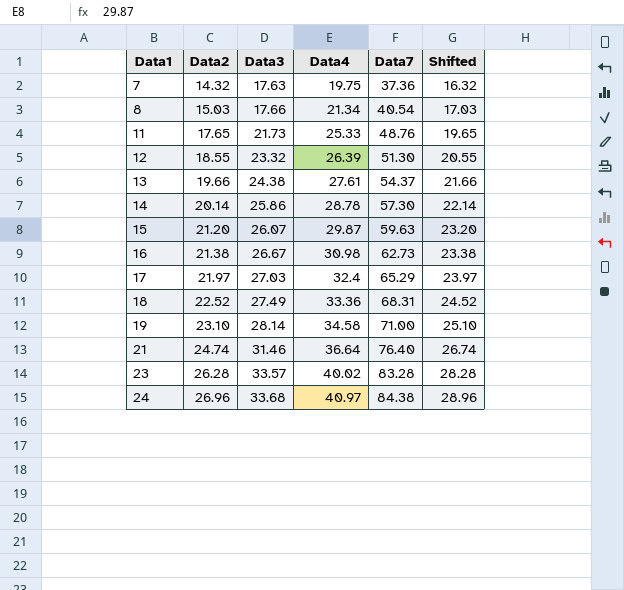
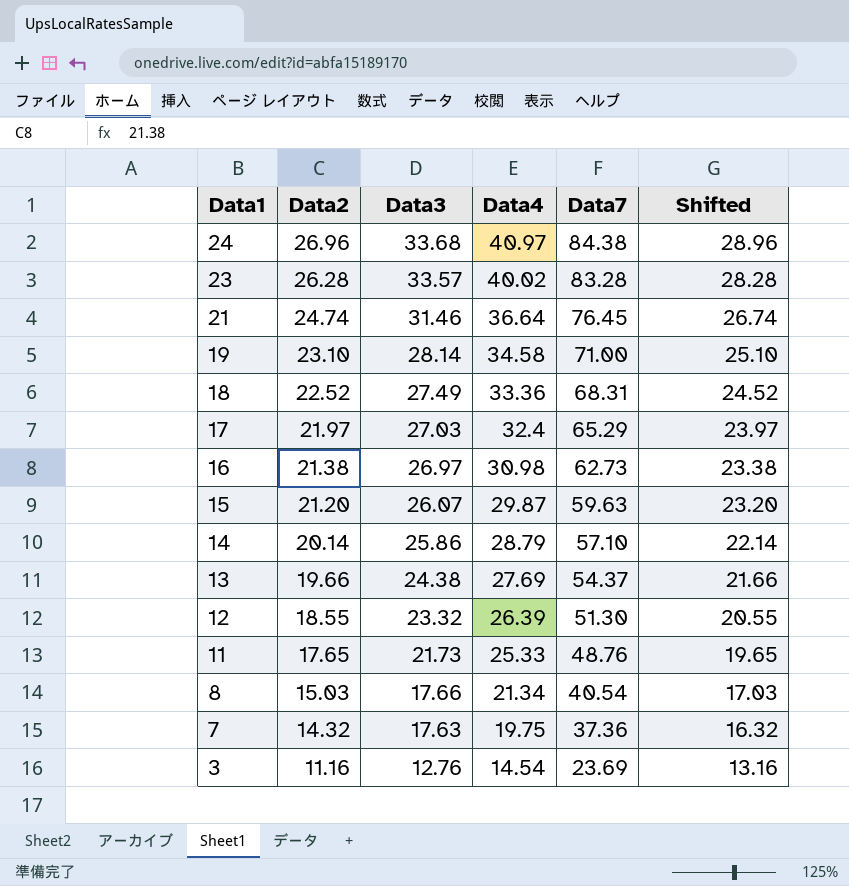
row order: Data1 ascending -> Data1 descending
21 | Data7: 76.40 -> 76.45
16 | Data3: 26.67 -> 26.97
14 | Data4: 28.78 -> 28.79
14 | Data7: 57.30 -> 57.10
13 | Data4: 27.61 -> 27.69
row 3: none -> 11.16 | 12.76 | 14.54 | 23.69 | 13.16

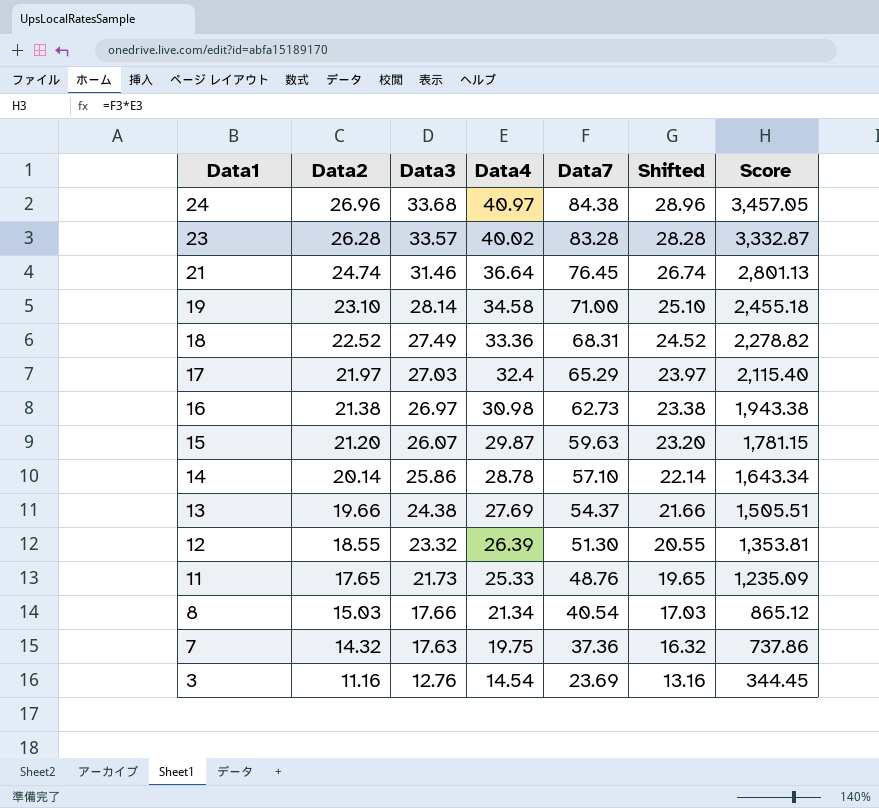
column Score | formula: none -> [Data4] * [Data7]
14 | Data4: 28.79 -> 28.78

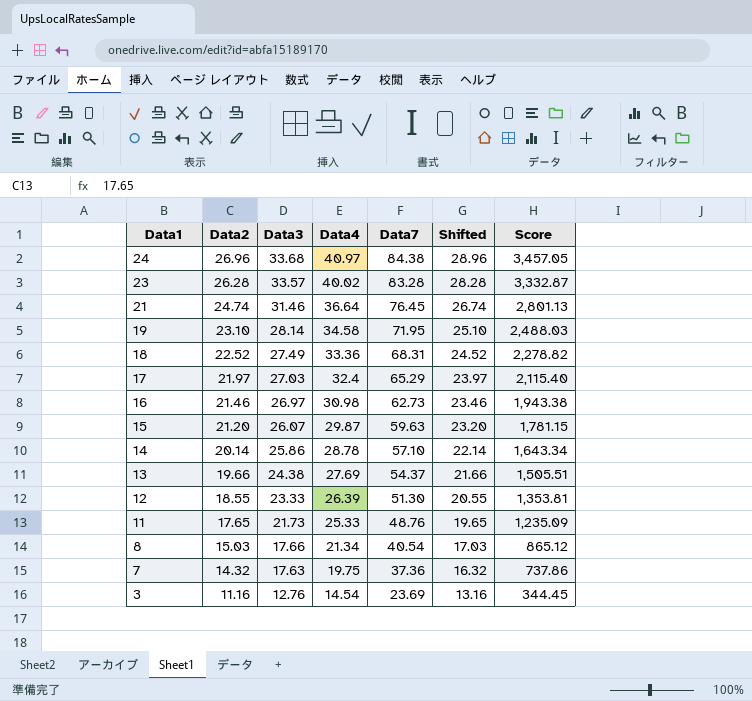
19 | Data7: 71.00 -> 71.95
19 | Score: 2,455.18 -> 2,488.03
16 | Data2: 21.38 -> 21.46
16 | Shifted: 23.38 -> 23.46
12 | Data3: 23.32 -> 23.33

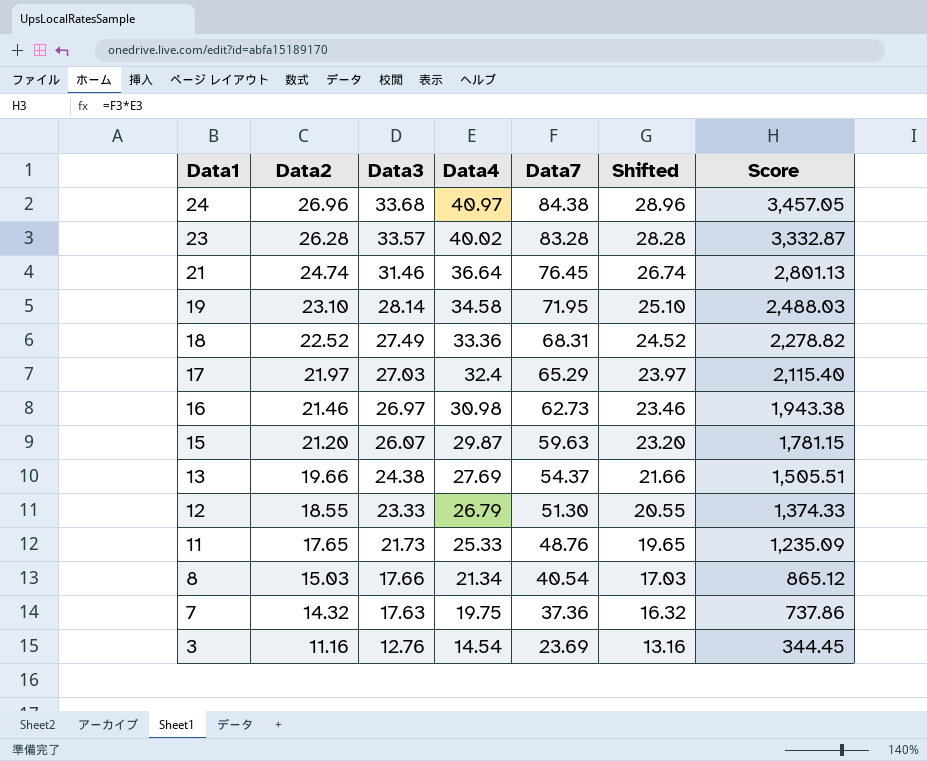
row 14: 20.14 | 25.86 | 28.78 | 57.10 | 22.14 | 1,643.34 -> none
12 | Data4: 26.39 -> 26.79
12 | Score: 1,353.81 -> 1,374.33

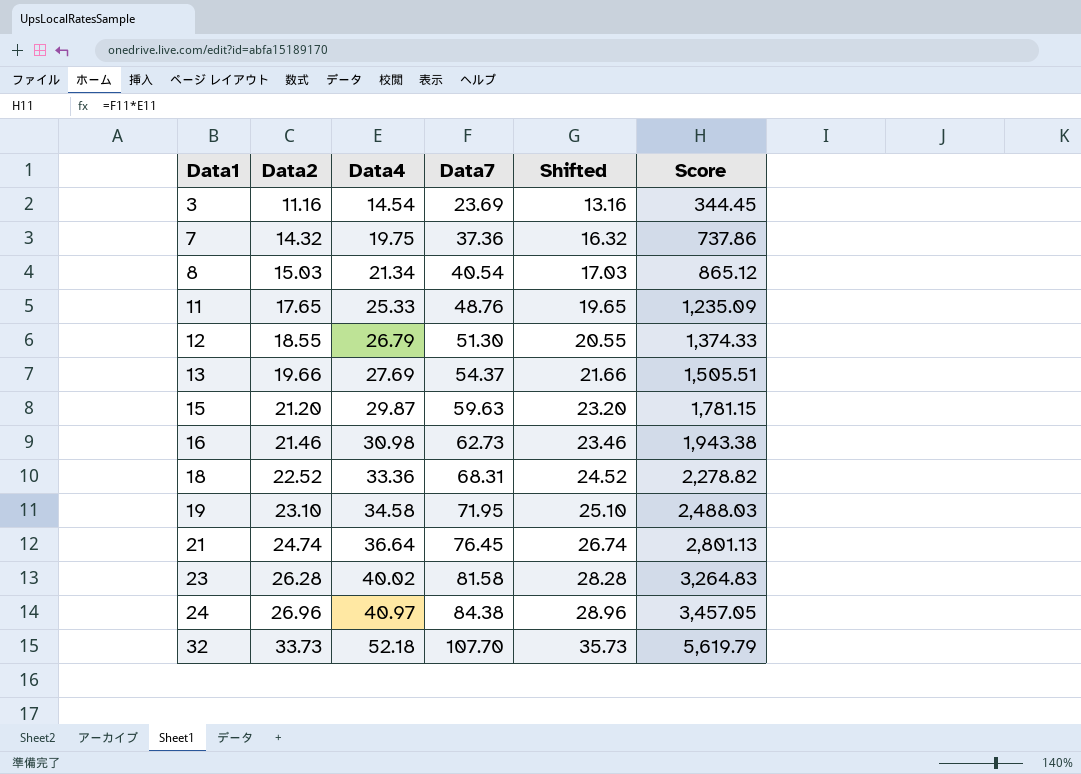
row order: Data1 descending -> Data1 ascending
column Data3 | position: 3 -> none
row 17: 21.97 | 27.03 | 32.4 | 65.29 | 23.97 | 2,115.40 -> none
23 | Data7: 83.28 -> 81.58
23 | Score: 3,332.87 -> 3,264.83
row 32: none -> 33.73 | 52.18 | 107.70 | 35.73 | 5,619.79

